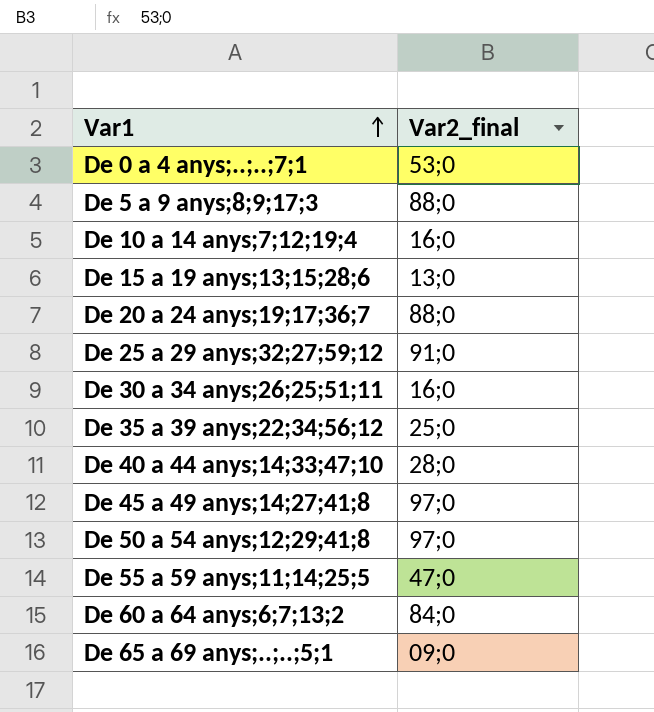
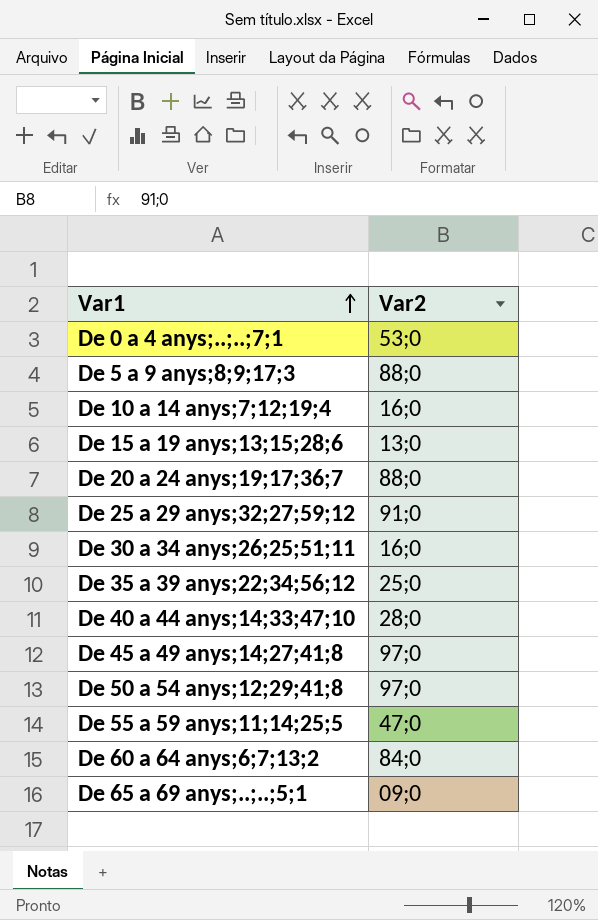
column name: Var2_final -> Var2

